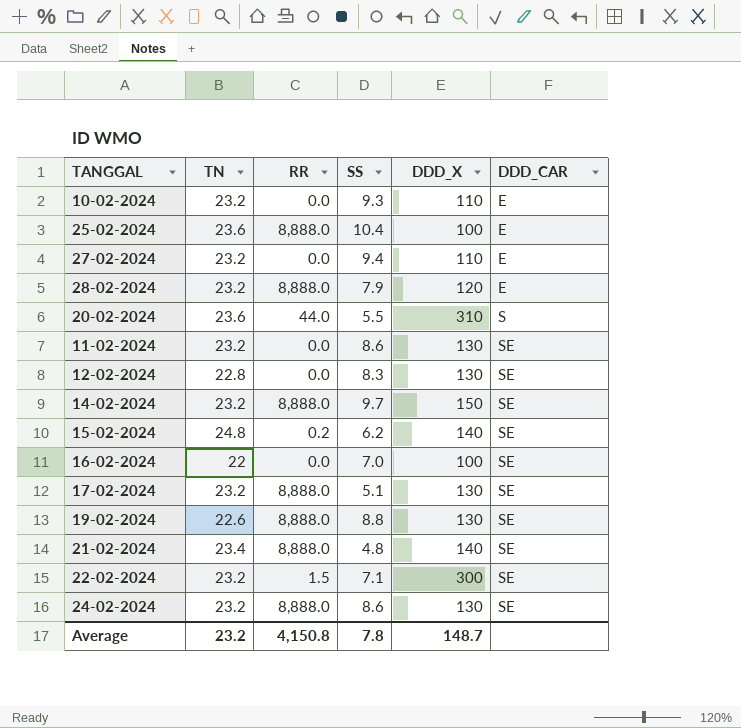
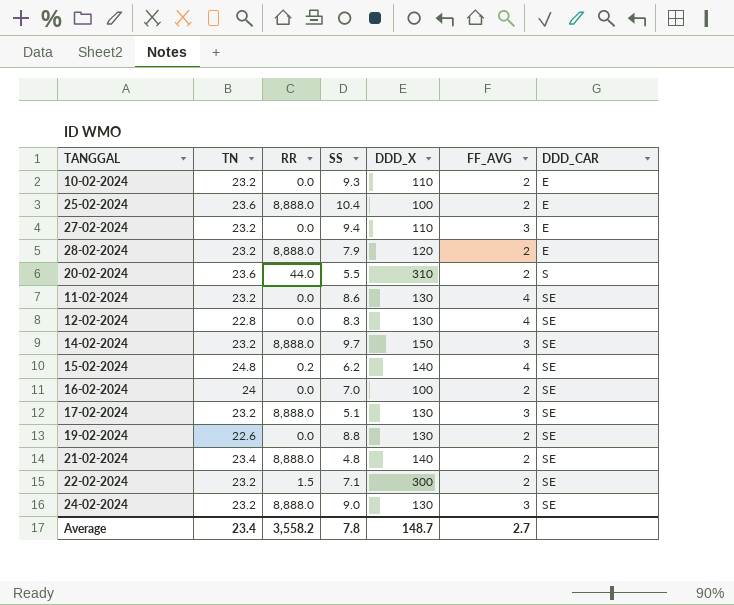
column FF_AVG | position: none -> 6
16-02-2024 | TN: 22 -> 24
19-02-2024 | RR: 8,888.0 -> 0.0
24-02-2024 | SS: 8.6 -> 9.0
Average | TN: 23.2 -> 23.4
Average | RR: 4,150.8 -> 3,558.2

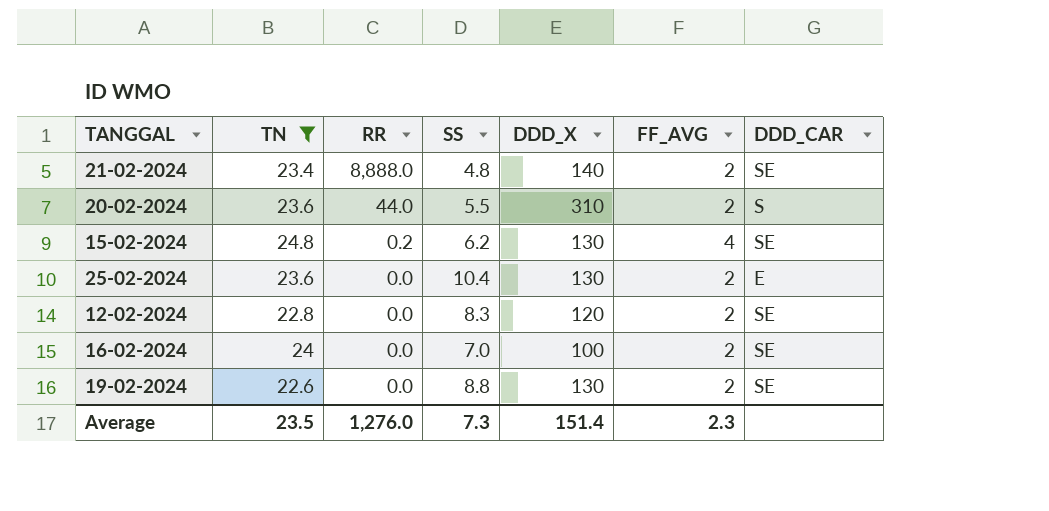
filter: none -> TN != 23.2
row order: DDD_CAR ascending -> RR descending
15-02-2024 | DDD_X: 140 -> 130
25-02-2024 | RR: 8,888.0 -> 0.0
25-02-2024 | DDD_X: 100 -> 130
12-02-2024 | DDD_X: 130 -> 120
12-02-2024 | FF_AVG: 4 -> 2
Average | TN: 23.4 -> 23.5
Average | RR: 3,558.2 -> 1,276.0
Average | SS: 7.8 -> 7.3
Average | DDD_X: 148.7 -> 151.4
Average | FF_AVG: 2.7 -> 2.3

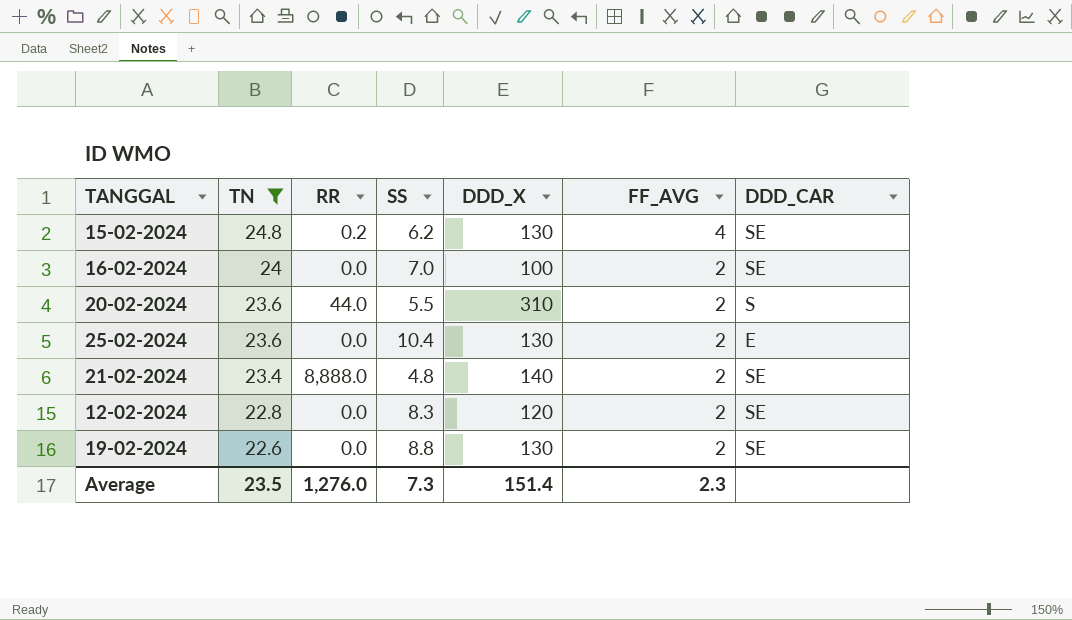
row order: RR descending -> TN descending

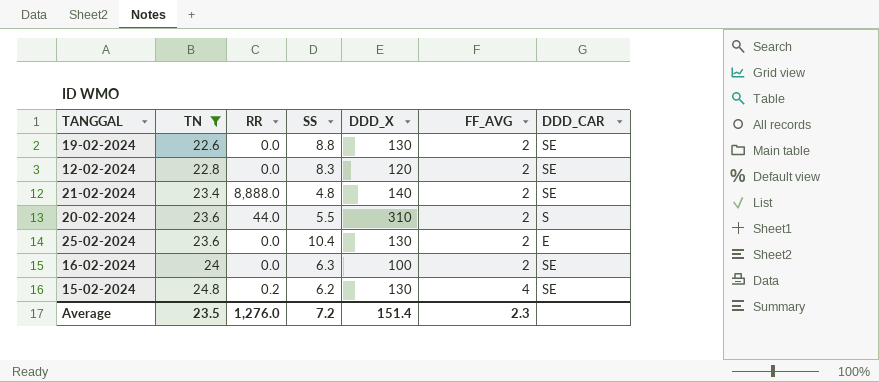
row order: TN descending -> TN ascending
16-02-2024 | SS: 7.0 -> 6.3
Average | SS: 7.3 -> 7.2

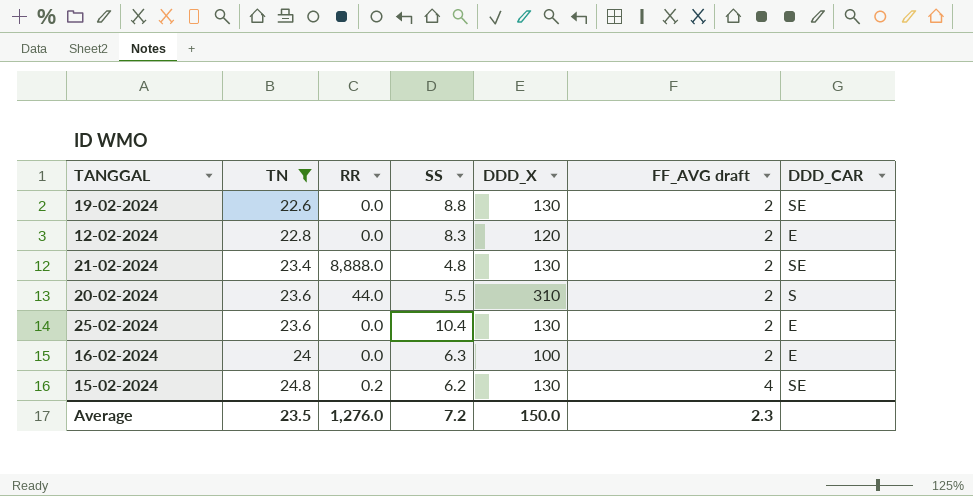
column name: FF_AVG -> FF_AVG draft
12-02-2024 | DDD_CAR: SE -> E
21-02-2024 | DDD_X: 140 -> 130
16-02-2024 | DDD_CAR: SE -> E
Average | DDD_X: 151.4 -> 150.0

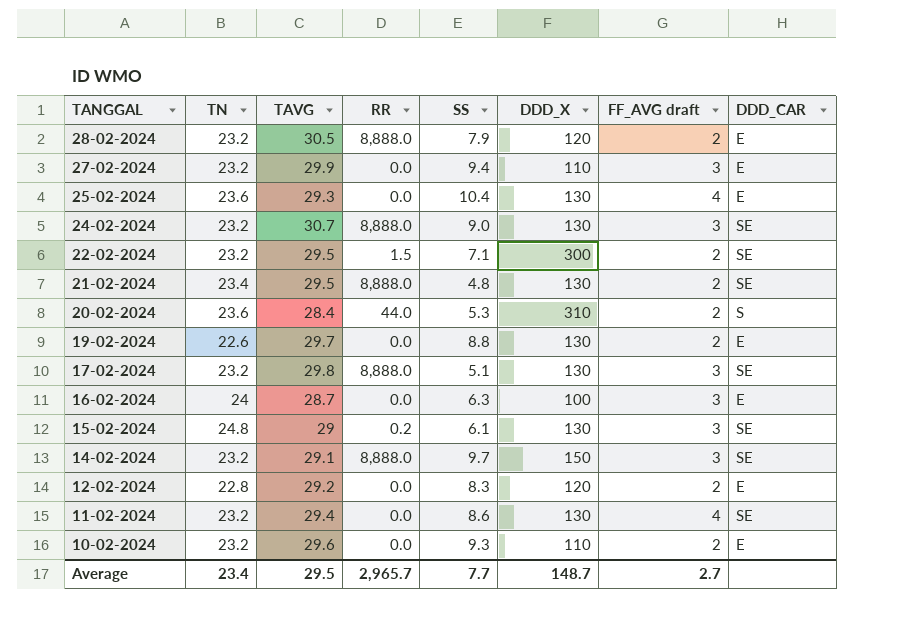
filter: TN != 23.2 -> none
row order: TN ascending -> TANGGAL descending
column TAVG | position: none -> 3
25-02-2024 | FF_AVG draft: 2 -> 4
20-02-2024 | SS: 5.5 -> 5.3
19-02-2024 | DDD_CAR: SE -> E
16-02-2024 | FF_AVG draft: 2 -> 3
15-02-2024 | SS: 6.2 -> 6.1
15-02-2024 | FF_AVG draft: 4 -> 3
Average | TN: 23.5 -> 23.4
Average | RR: 1,276.0 -> 2,965.7
Average | SS: 7.2 -> 7.7
Average | DDD_X: 150.0 -> 148.7
Average | FF_AVG draft: 2.3 -> 2.7

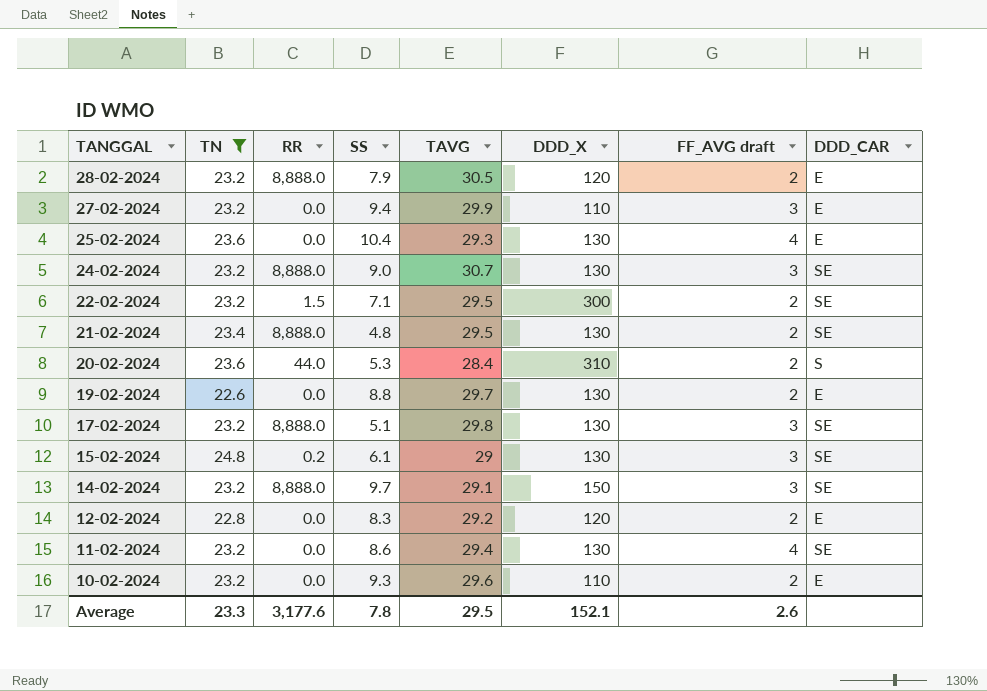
filter: none -> TN != 24
column TAVG | position: 3 -> 5
Average | TN: 23.4 -> 23.3
Average | RR: 2,965.7 -> 3,177.6
Average | SS: 7.7 -> 7.8
Average | DDD_X: 148.7 -> 152.1
Average | FF_AVG draft: 2.7 -> 2.6

